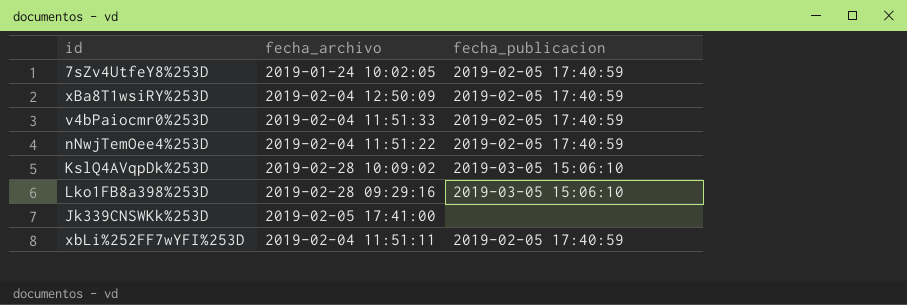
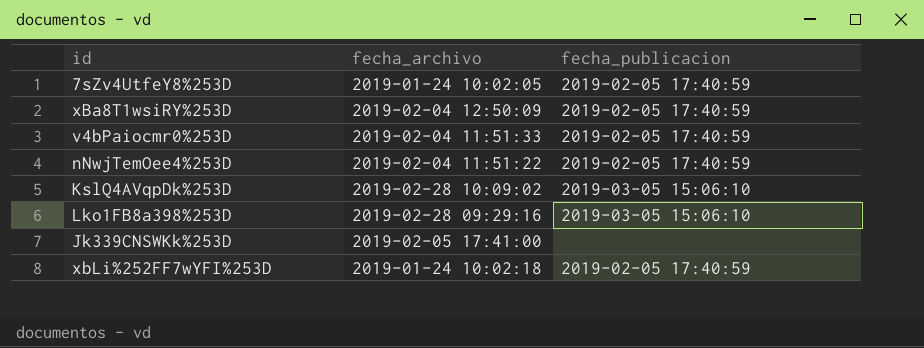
xbLi%252FF7wYFI%253D | fecha_archivo: 2019-02-04 11:51:11 -> 2019-01-24 10:02:18

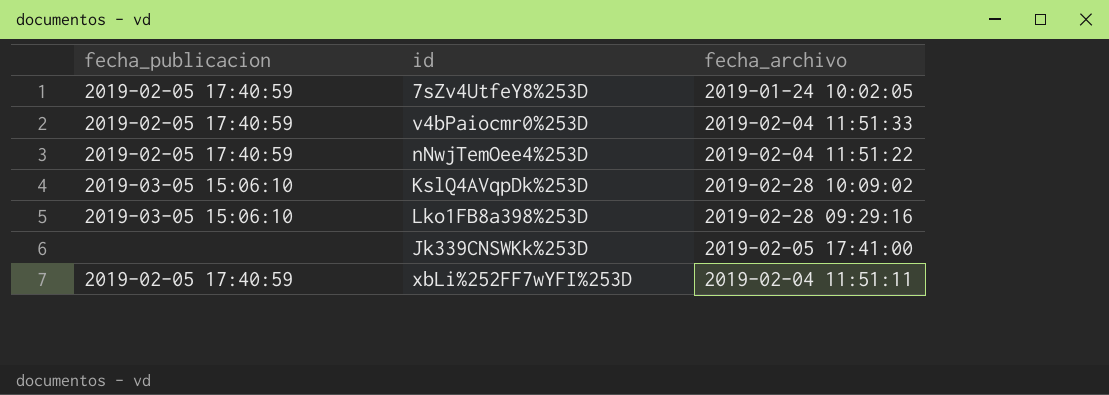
column fecha_publicacion | position: 3 -> 1
row xBa8T1wsiRY%253D: 2019-02-04 12:50:09 | 2019-02-05 17:40:59 -> none
xbLi%252FF7wYFI%253D | fecha_archivo: 2019-01-24 10:02:18 -> 2019-02-04 11:51:11

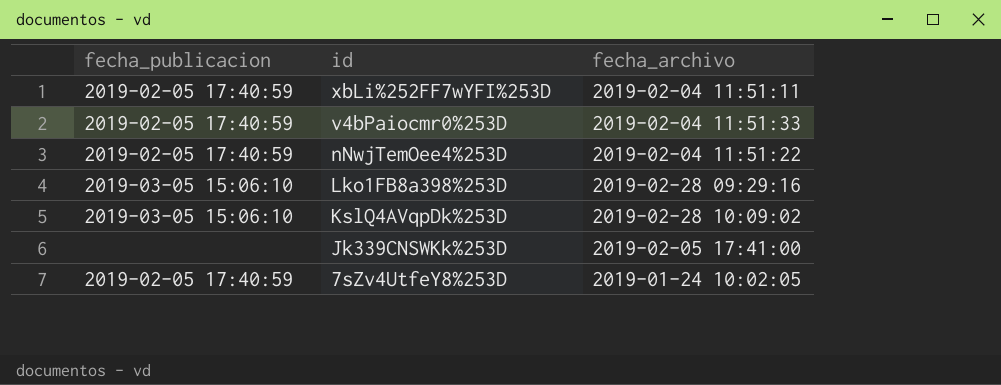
row order: none -> id descending

